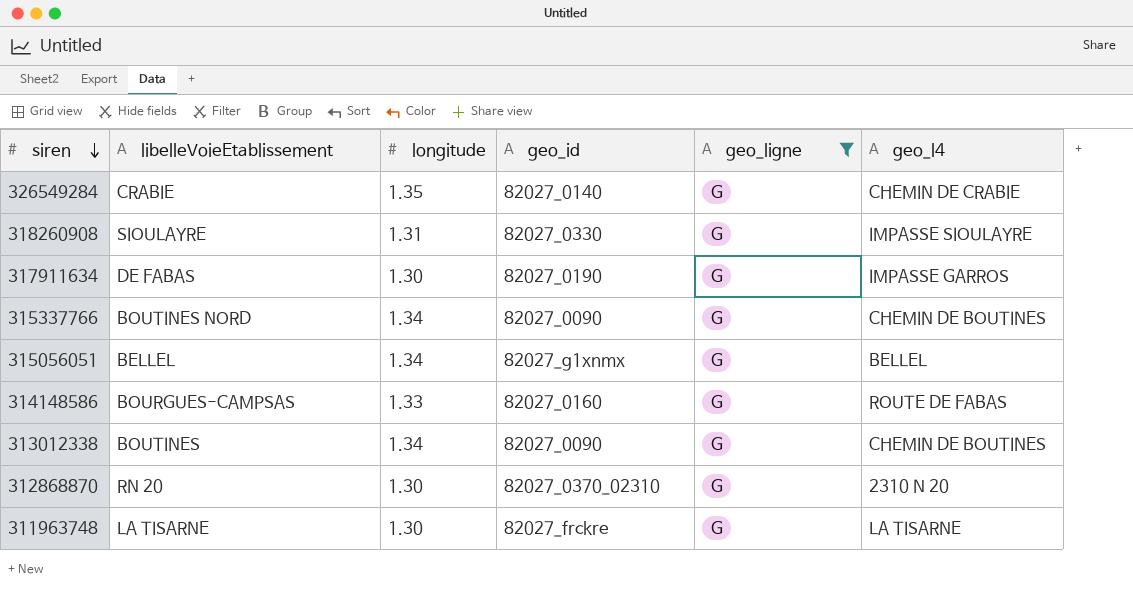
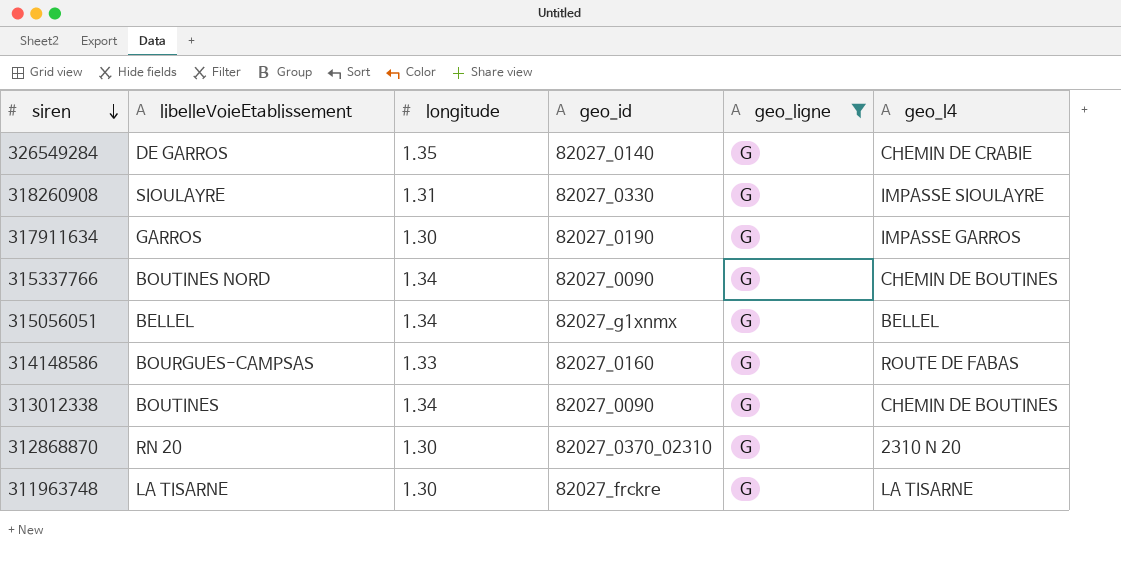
326549284 | libelleVoieEtablissement: CRABIE -> DE GARROS
317911634 | libelleVoieEtablissement: DE FABAS -> GARROS

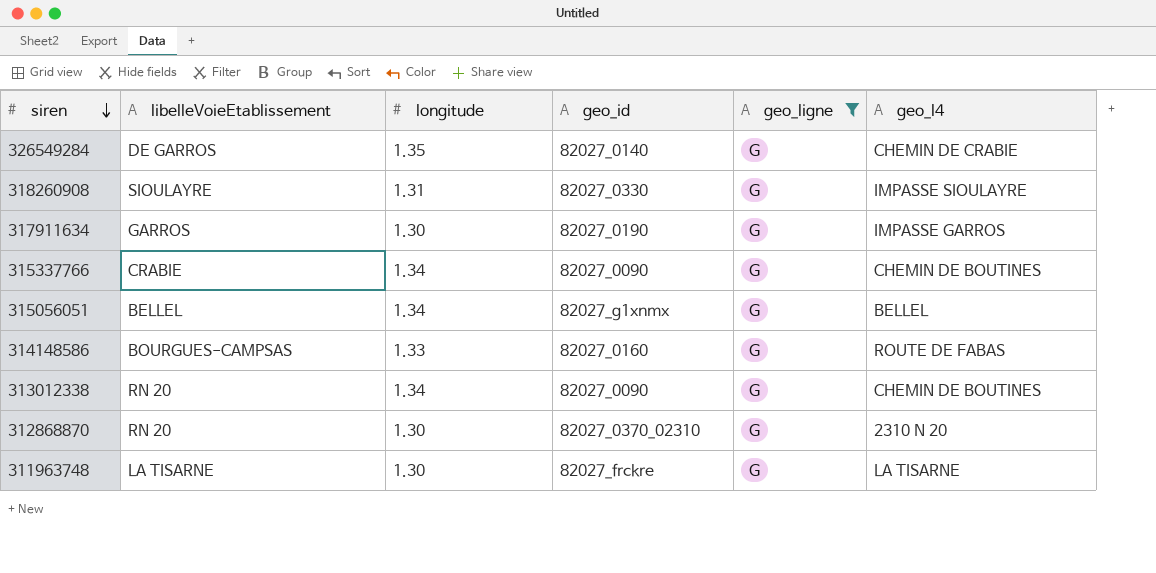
315337766 | libelleVoieEtablissement: BOUTINES NORD -> CRABIE
313012338 | libelleVoieEtablissement: BOUTINES -> RN 20

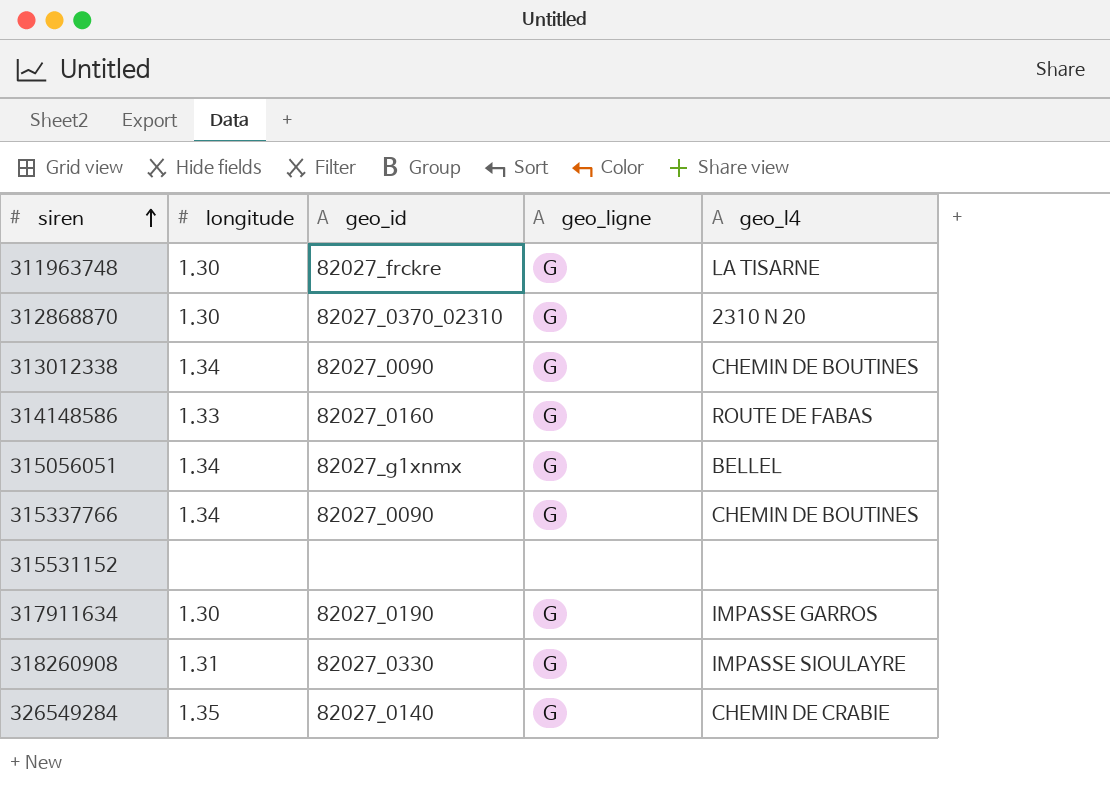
filter: geo_ligne = G -> none
row order: siren descending -> siren ascending
column libelleVoieEtablissement | position: 2 -> none

